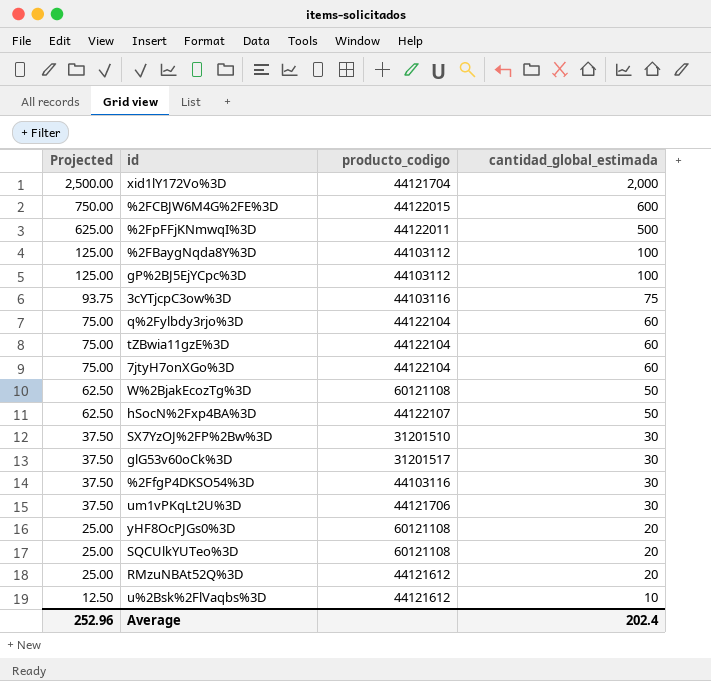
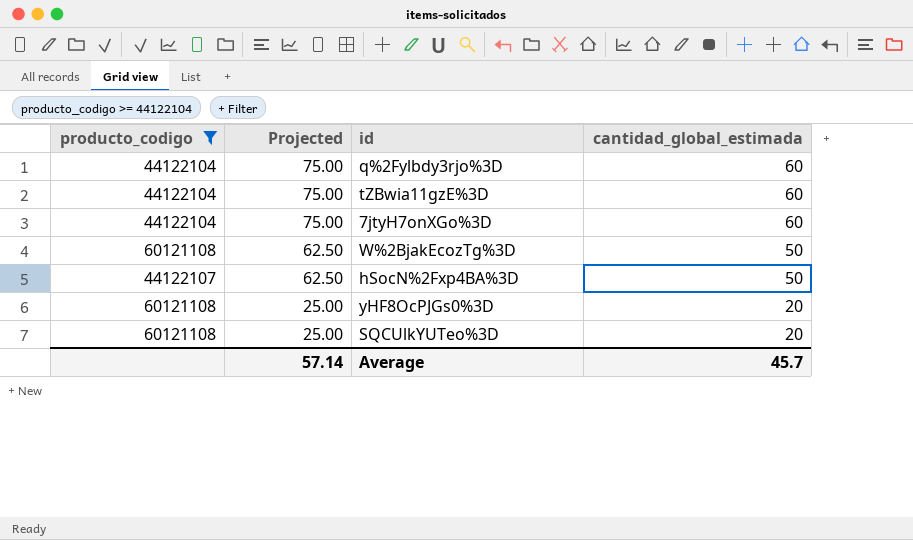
filter: none -> producto_codigo >= 44122104
column producto_codigo | position: 3 -> 1
Average | Projected: 252.96 -> 57.14
Average | cantidad_global_estimada: 202.4 -> 45.7

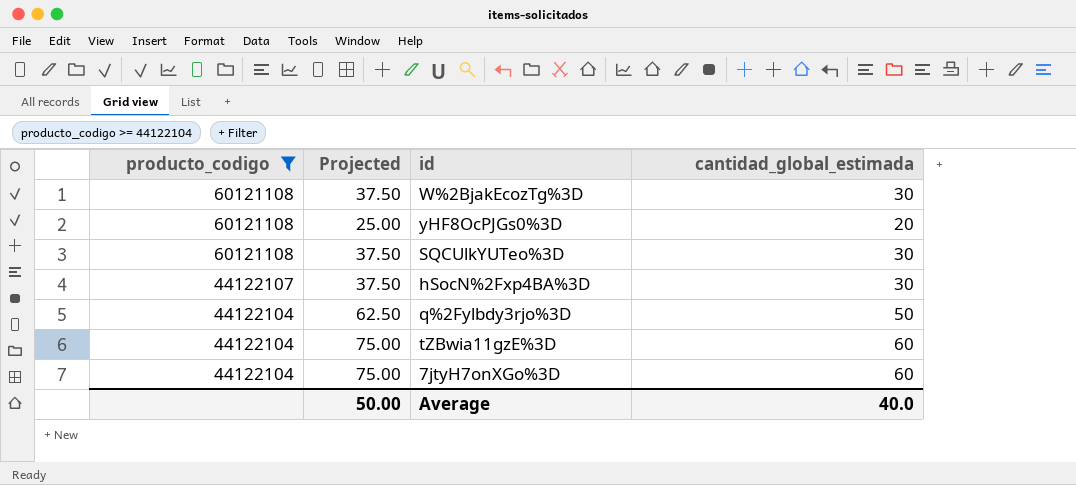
row order: Projected descending -> producto_codigo descending
W%2BjakEcozTg%3D | Projected: 62.50 -> 37.50
W%2BjakEcozTg%3D | cantidad_global_estimada: 50 -> 30
SQCUlkYUTeo%3D | Projected: 25.00 -> 37.50
SQCUlkYUTeo%3D | cantidad_global_estimada: 20 -> 30
hSocN%2Fxp4BA%3D | Projected: 62.50 -> 37.50
hSocN%2Fxp4BA%3D | cantidad_global_estimada: 50 -> 30
q%2Fylbdy3rjo%3D | Projected: 75.00 -> 62.50
q%2Fylbdy3rjo%3D | cantidad_global_estimada: 60 -> 50
Average | Projected: 57.14 -> 50.00
Average | cantidad_global_estimada: 45.7 -> 40.0

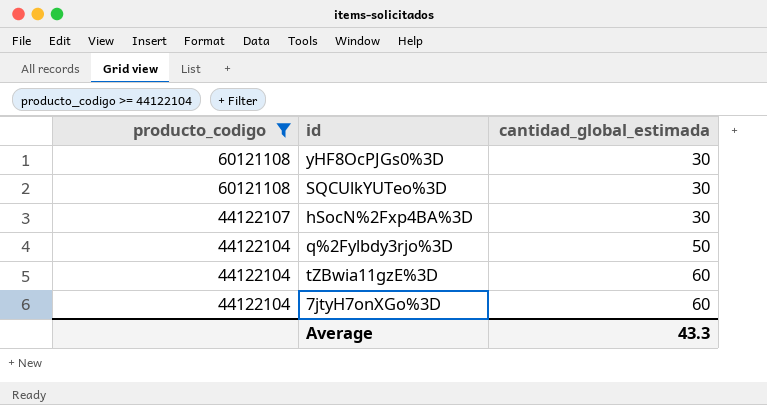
column Projected | formula: [cantidad_global_estimada] * 1.25 -> none
row W%2BjakEcozTg%3D: 60121108 | 37.50 | 30 -> none
yHF8OcPJGs0%3D | cantidad_global_estimada: 20 -> 30
Average | cantidad_global_estimada: 40.0 -> 43.3

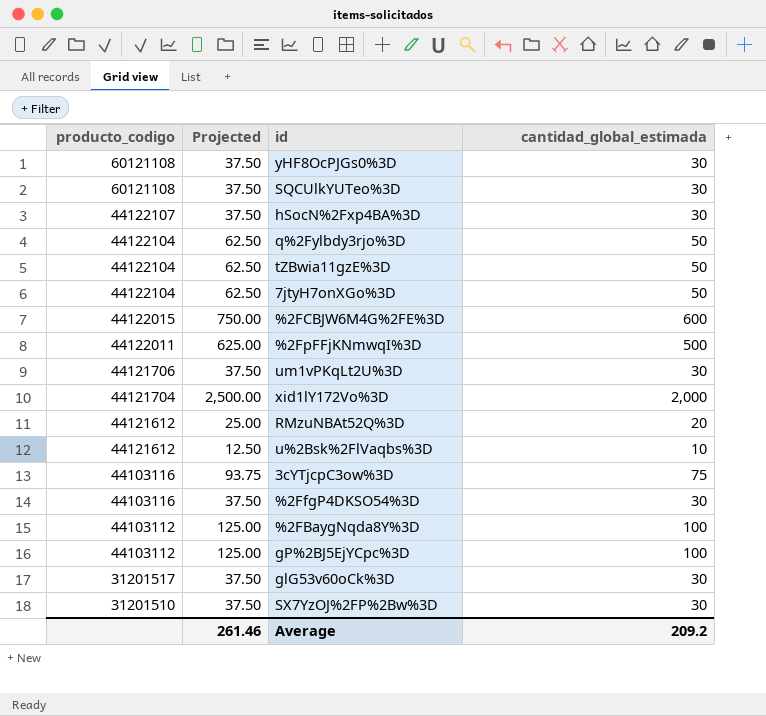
filter: producto_codigo >= 44122104 -> none
column Projected | formula: none -> [cantidad_global_estimada] * 1.25
tZBwia11gzE%3D | cantidad_global_estimada: 60 -> 50
7jtyH7onXGo%3D | cantidad_global_estimada: 60 -> 50
Average | cantidad_global_estimada: 43.3 -> 209.2

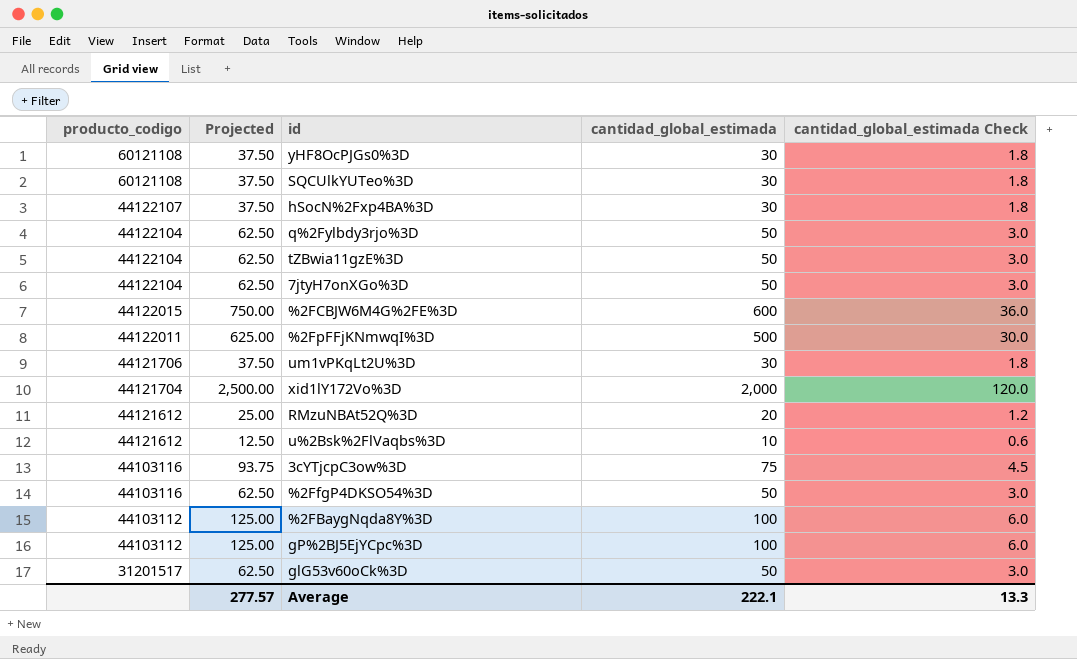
column cantidad_global_estimada Check | formula: none -> [cantidad_global_estimada] * 0.06
row SX7YzOJ%2FP%2Bw%3D: 31201510 | 37.50 | 30 -> none
%2FfgP4DKSO54%3D | Projected: 37.50 -> 62.50
%2FfgP4DKSO54%3D | cantidad_global_estimada: 30 -> 50
glG53v60oCk%3D | Projected: 37.50 -> 62.50
glG53v60oCk%3D | cantidad_global_estimada: 30 -> 50
Average | Projected: 261.46 -> 277.57
Average | cantidad_global_estimada: 209.2 -> 222.1

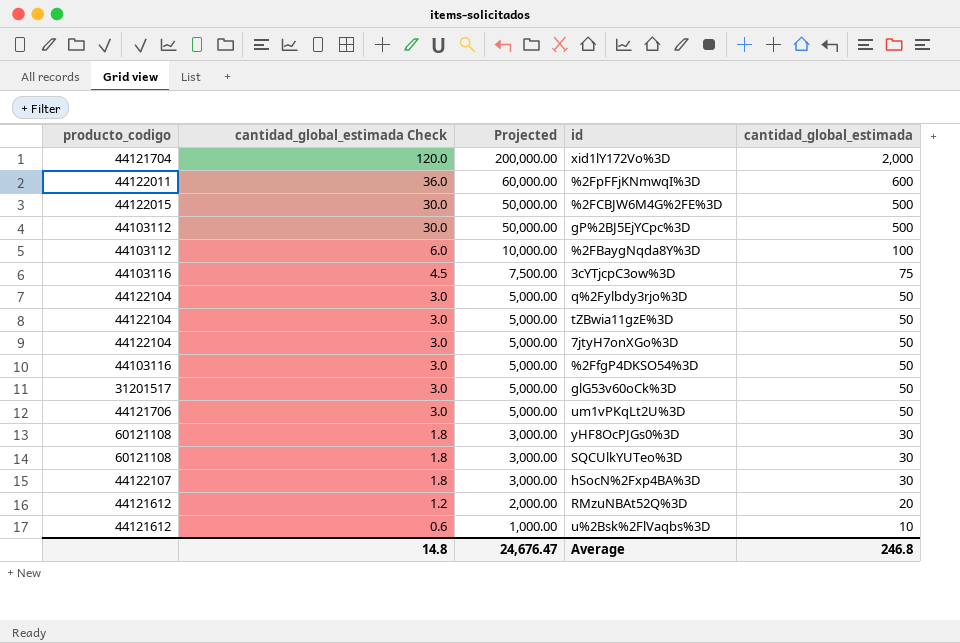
row order: producto_codigo descending -> cantidad_global_estimada Check descending
column cantidad_global_estimada Check | position: 5 -> 2
column Projected | formula: [cantidad_global_estimada] * 1.25 -> [cantidad_global_estimada] * 100
%2FpFFjKNmwqI%3D | cantidad_global_estimada Check: 30.0 -> 36.0
%2FpFFjKNmwqI%3D | cantidad_global_estimada: 500 -> 600
%2FCBJW6M4G%2FE%3D | cantidad_global_estimada Check: 36.0 -> 30.0
%2FCBJW6M4G%2FE%3D | cantidad_global_estimada: 600 -> 500
gP%2BJ5EjYCpc%3D | cantidad_global_estimada Check: 6.0 -> 30.0
gP%2BJ5EjYCpc%3D | cantidad_global_estimada: 100 -> 500
um1vPKqLt2U%3D | cantidad_global_estimada Check: 1.8 -> 3.0
um1vPKqLt2U%3D | cantidad_global_estimada: 30 -> 50
Average | cantidad_global_estimada Check: 13.3 -> 14.8
Average | Projected: 277.57 -> 24,676.47
Average | cantidad_global_estimada: 222.1 -> 246.8

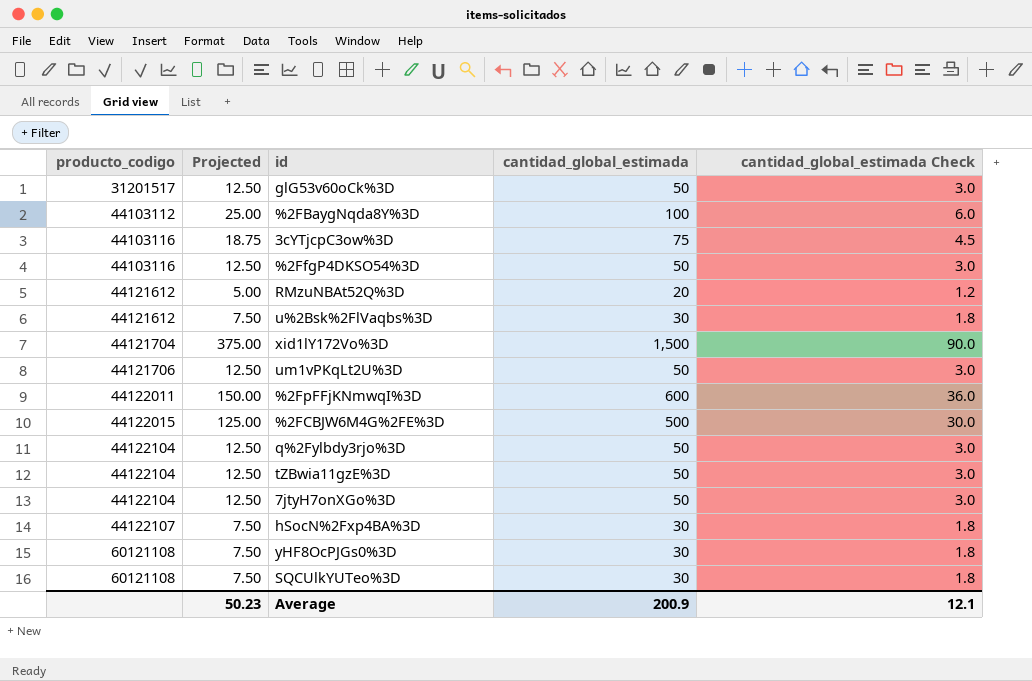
row order: cantidad_global_estimada Check descending -> producto_codigo ascending
column Projected | formula: [cantidad_global_estimada] * 100 -> [cantidad_global_estimada] * 0.25
column cantidad_global_estimada Check | position: 2 -> 5
row gP%2BJ5EjYCpc%3D: 44103112 | 30.0 | 50,000.00 | 500 -> none
u%2Bsk%2FlVaqbs%3D | cantidad_global_estimada: 10 -> 30
u%2Bsk%2FlVaqbs%3D | cantidad_global_estimada Check: 0.6 -> 1.8
xid1lY172Vo%3D | cantidad_global_estimada: 2,000 -> 1,500
xid1lY172Vo%3D | cantidad_global_estimada Check: 120.0 -> 90.0
Average | Projected: 24,676.47 -> 50.23
Average | cantidad_global_estimada: 246.8 -> 200.9
Average | cantidad_global_estimada Check: 14.8 -> 12.1

